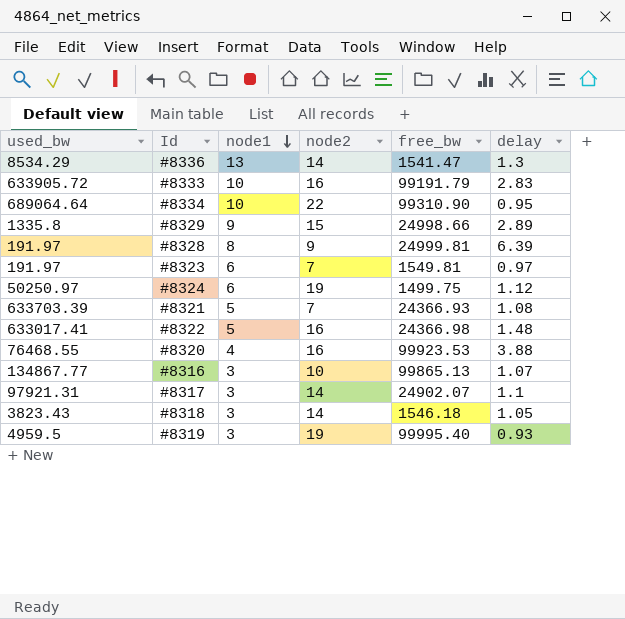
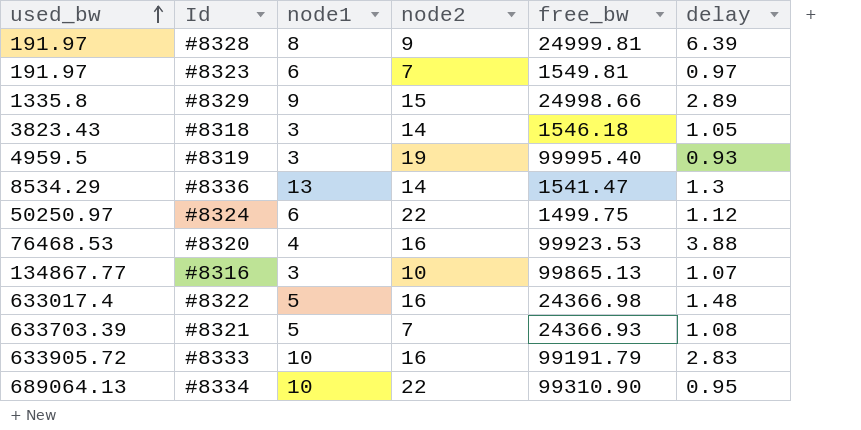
row order: node1 descending -> used_bw ascending
row #8317: 97921.31 | 3 | 14 | 24902.07 | 1.1 -> none
#8324 | node2: 19 -> 22
#8320 | used_bw: 76468.55 -> 76468.53
#8322 | used_bw: 633017.41 -> 633017.4
#8334 | used_bw: 689064.64 -> 689064.13

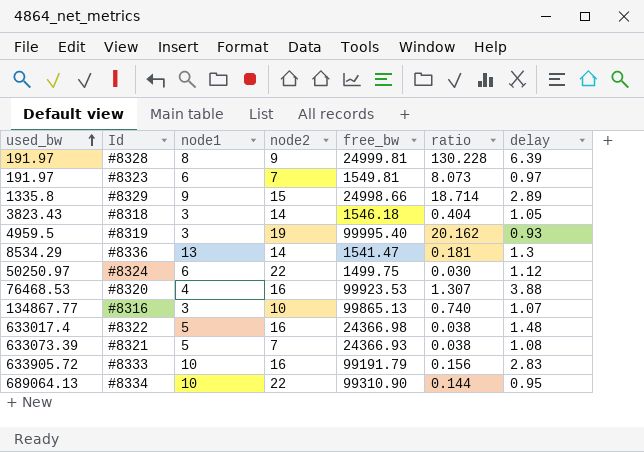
column ratio | formula: none -> [free_bw] / [used_bw]
#8321 | used_bw: 633703.39 -> 633073.39

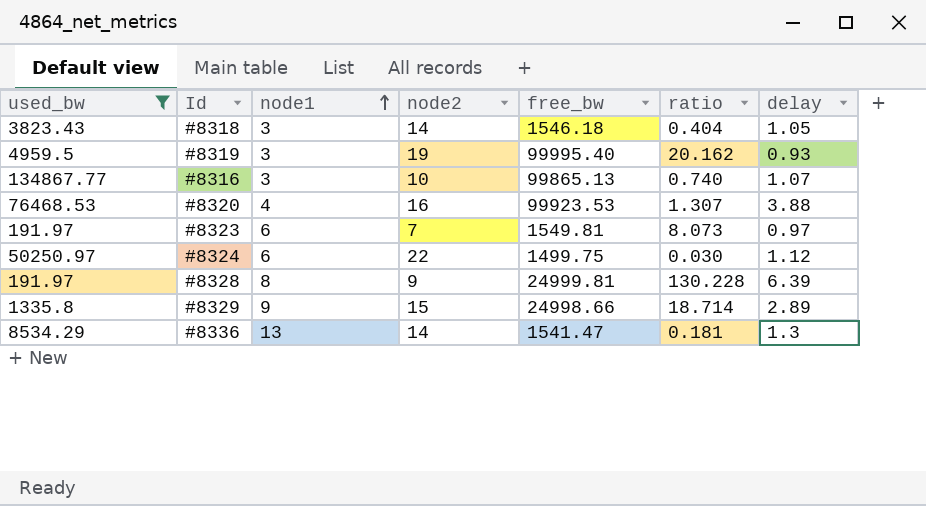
filter: none -> used_bw <= 134867.77
row order: used_bw ascending -> node1 ascending

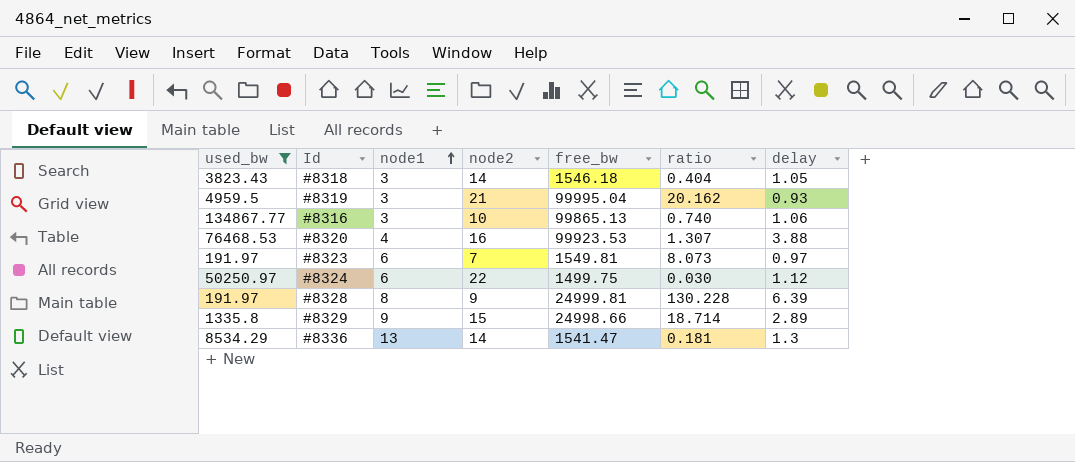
#8319 | node2: 19 -> 21
#8319 | free_bw: 99995.40 -> 99995.04
#8316 | delay: 1.07 -> 1.06

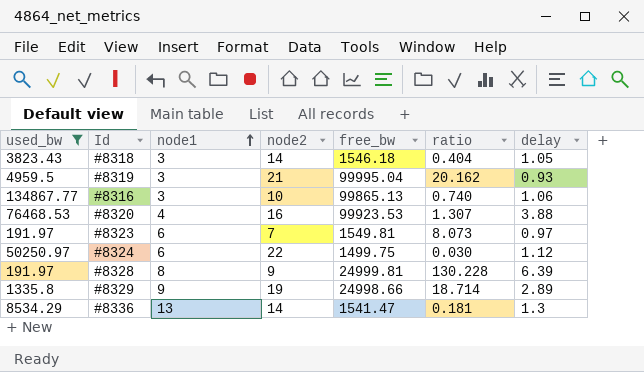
#8329 | node2: 15 -> 19

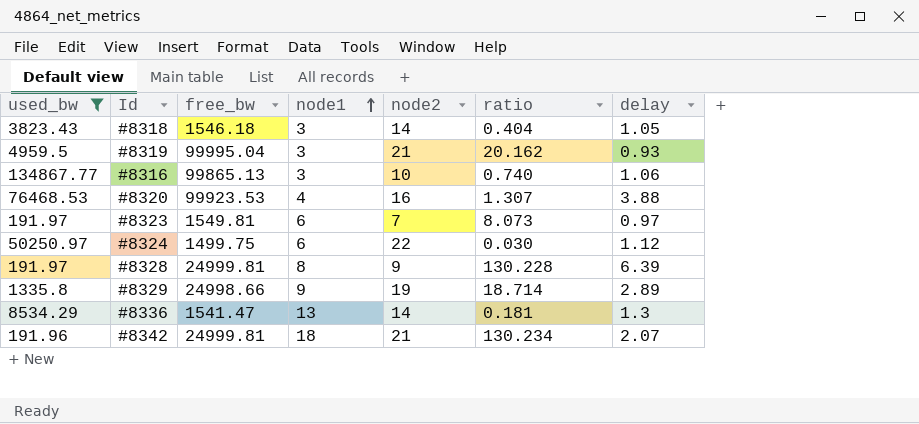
column free_bw | position: 5 -> 3
row #8342: none -> 191.96 | 24999.81 | 18 | 21 | 130.234 | 2.07

